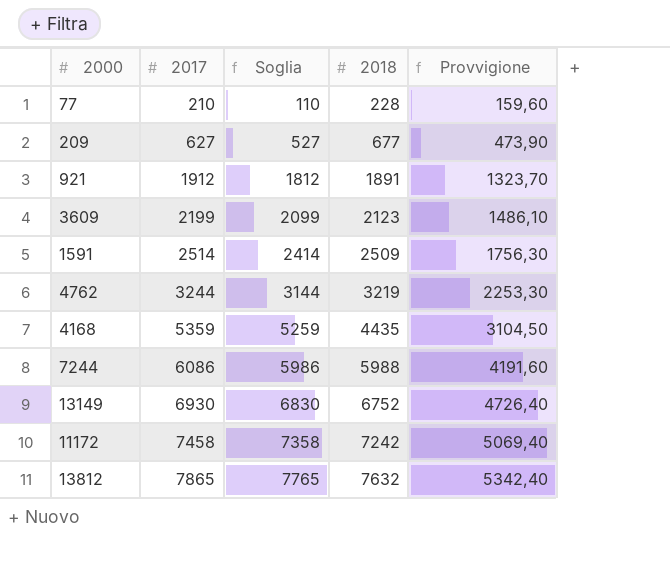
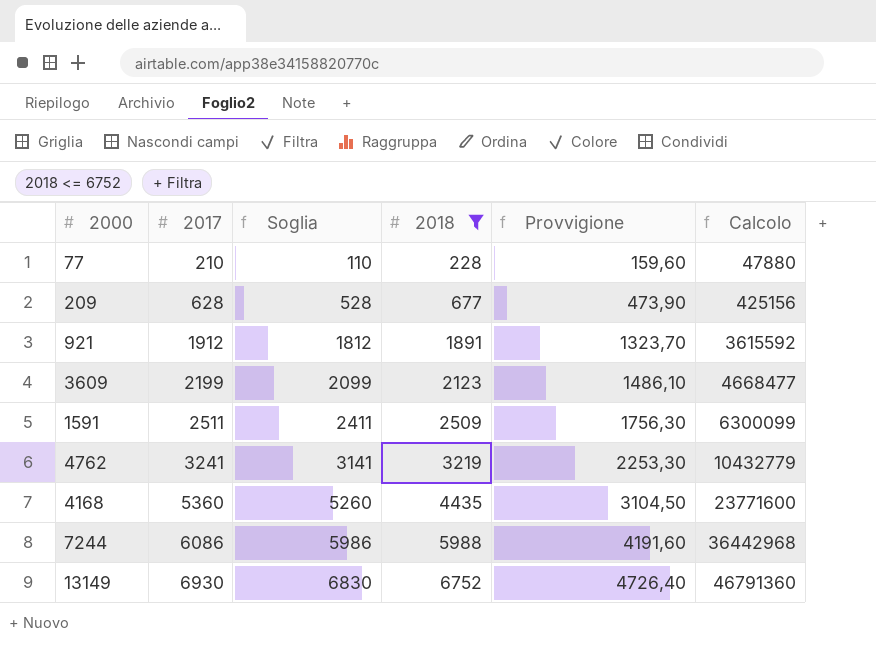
filter: none -> 2018 <= 6752
column Calcolo | formula: none -> [2017] * [2018]
209 | 2017: 627 -> 628
209 | Soglia: 527 -> 528
1591 | 2017: 2514 -> 2511
1591 | Soglia: 2414 -> 2411
4762 | 2017: 3244 -> 3241
4762 | Soglia: 3144 -> 3141
4168 | 2017: 5359 -> 5360
4168 | Soglia: 5259 -> 5260

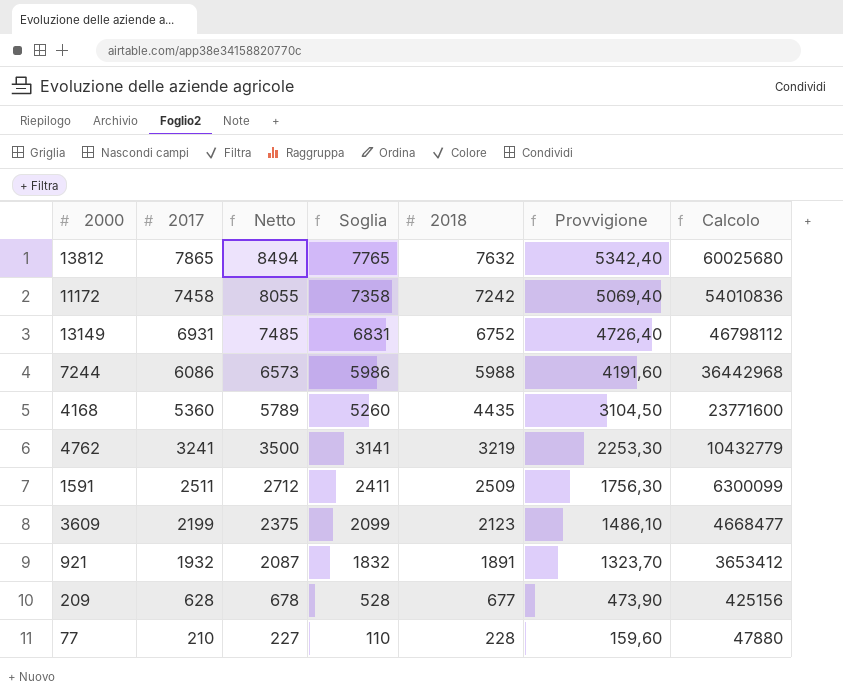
filter: 2018 <= 6752 -> none
row order: 2017 ascending -> 2017 descending
column Netto | formula: none -> [2017] * 1,08
13149 | 2017: 6930 -> 6931
13149 | Soglia: 6830 -> 6831
13149 | Calcolo: 46791360 -> 46798112
921 | 2017: 1912 -> 1932
921 | Soglia: 1812 -> 1832
921 | Calcolo: 3615592 -> 3653412

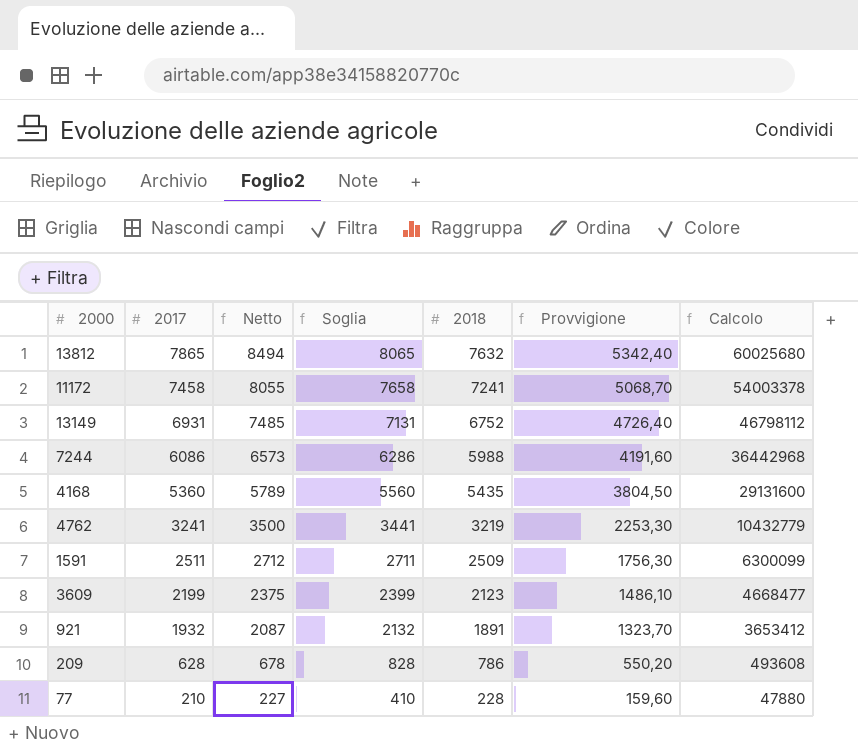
column Soglia | formula: [2017] - 100 -> [2017] + 200
11172 | 2018: 7242 -> 7241
11172 | Provvigione: 5069,40 -> 5068,70
11172 | Calcolo: 54010836 -> 54003378
4168 | 2018: 4435 -> 5435
4168 | Provvigione: 3104,50 -> 3804,50
4168 | Calcolo: 23771600 -> 29131600
209 | 2018: 677 -> 786
209 | Provvigione: 473,90 -> 550,20
209 | Calcolo: 425156 -> 493608

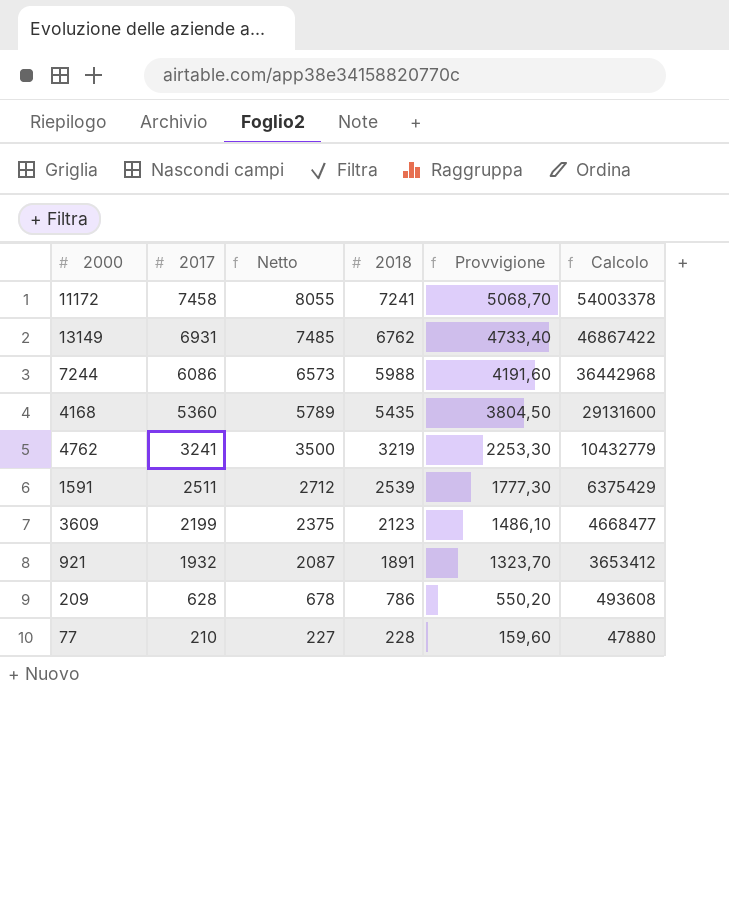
column Soglia | formula: [2017] + 200 -> none
row 13812: 7865 | 8494 | 8065 | 7632 | 5342,40 | 60025680 -> none
13149 | 2018: 6752 -> 6762
13149 | Provvigione: 4726,40 -> 4733,40
13149 | Calcolo: 46798112 -> 46867422
1591 | 2018: 2509 -> 2539
1591 | Provvigione: 1756,30 -> 1777,30
1591 | Calcolo: 6300099 -> 6375429

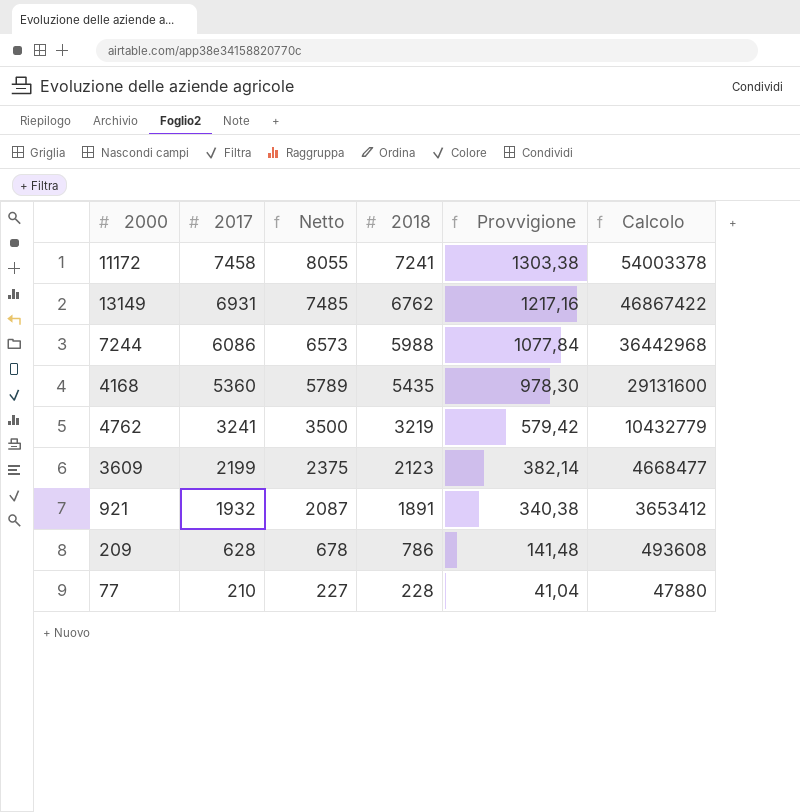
column Provvigione | formula: [2018] * 0,7 -> [2018] * 0,18
row 1591: 2511 | 2712 | 2539 | 1777,30 | 6375429 -> none

